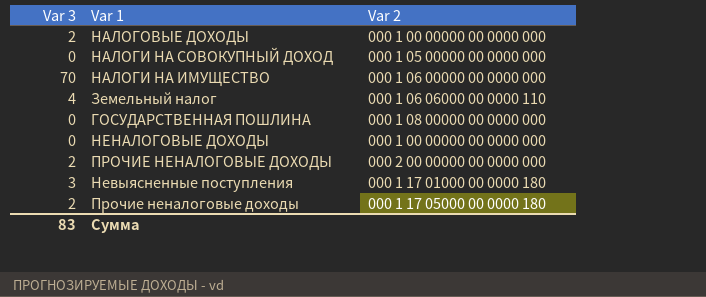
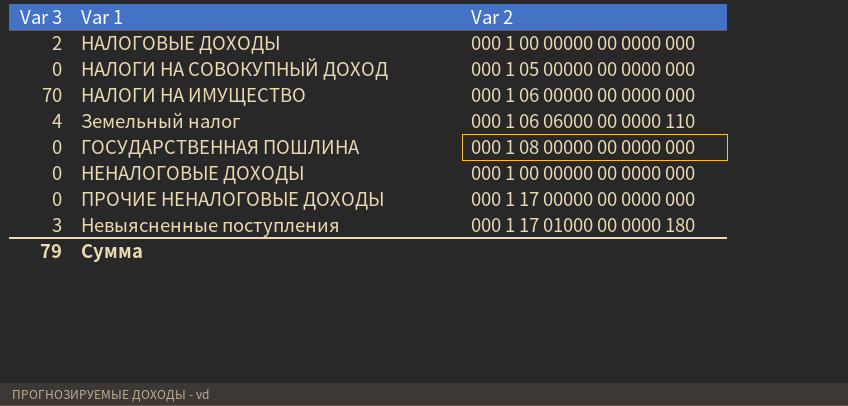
row Прочие неналоговые доходы: 2 | 000 1 17 05000 00 0000 180 -> none
ПРОЧИЕ НЕНАЛОГОВЫЕ ДОХОДЫ | Var 3: 2 -> 0
ПРОЧИЕ НЕНАЛОГОВЫЕ ДОХОДЫ | Var 2: 000 2 00 00000 00 0000 000 -> 000 1 17 00000 00 0000 000
Сумма | Var 3: 83 -> 79

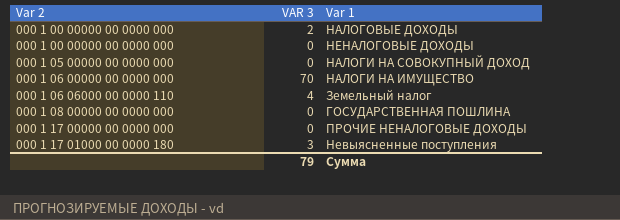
row order: none -> Var 2 ascending
column Var 2 | position: 3 -> 1
column name: Var 3 -> VAR 3

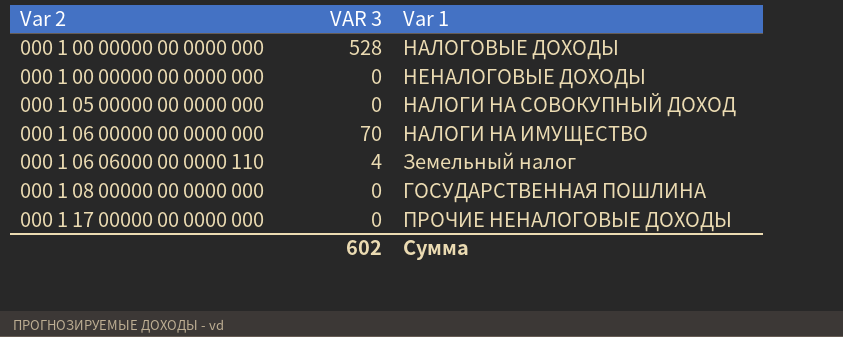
row Невыясненные поступления: 000 1 17 01000 00 0000 180 | 3 -> none
НАЛОГОВЫЕ ДОХОДЫ | VAR 3: 2 -> 528
Сумма | VAR 3: 79 -> 602

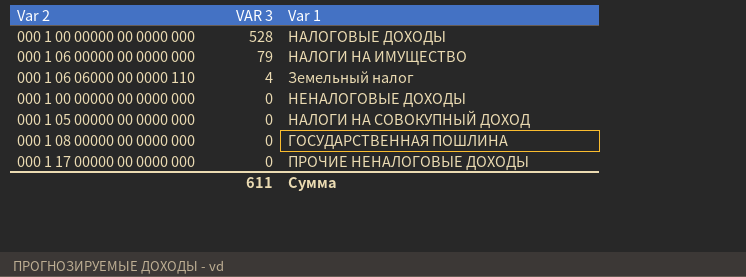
row order: Var 2 ascending -> VAR 3 descending
НАЛОГИ НА ИМУЩЕСТВО | VAR 3: 70 -> 79
Сумма | VAR 3: 602 -> 611

